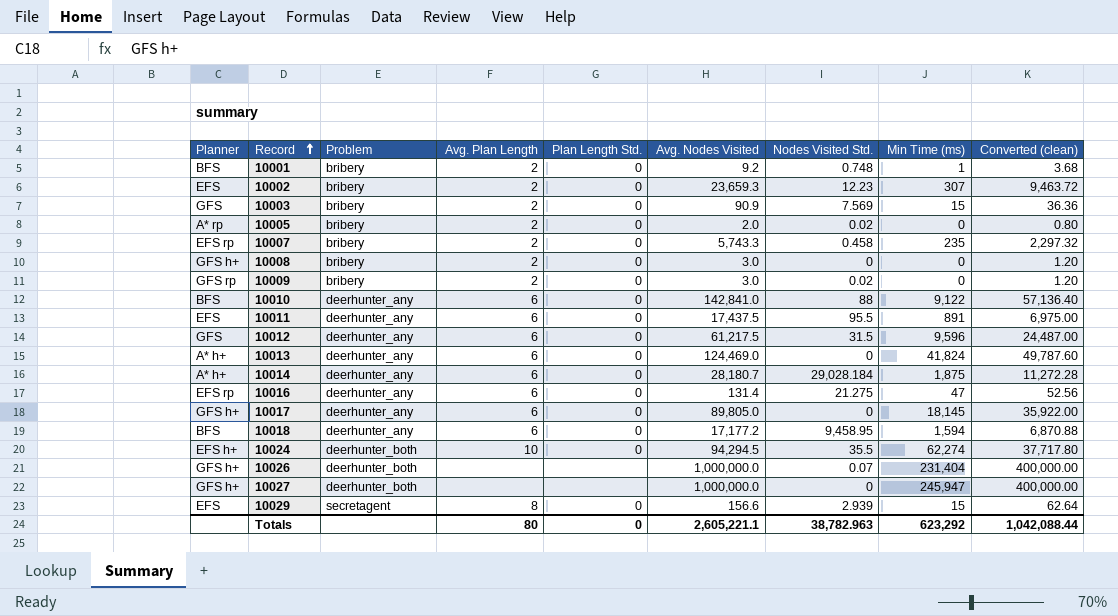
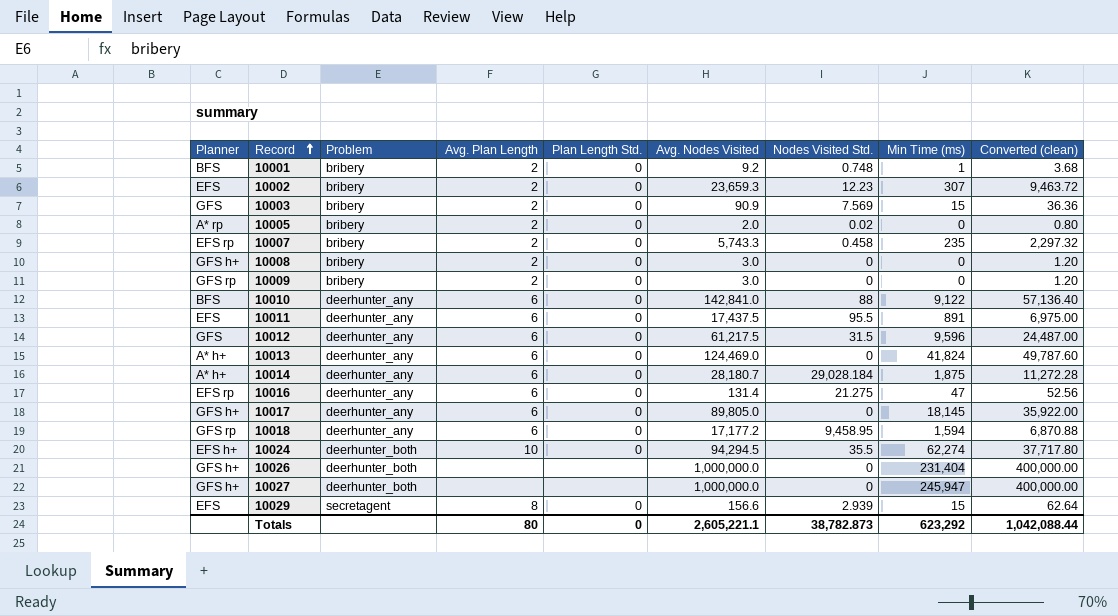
10009 | Nodes Visited Std.: 0.02 -> 0
10018 | Planner: BFS -> GFS rp
10026 | Nodes Visited Std.: 0.07 -> 0
Totals | Nodes Visited Std.: 38,782.963 -> 38,782.873

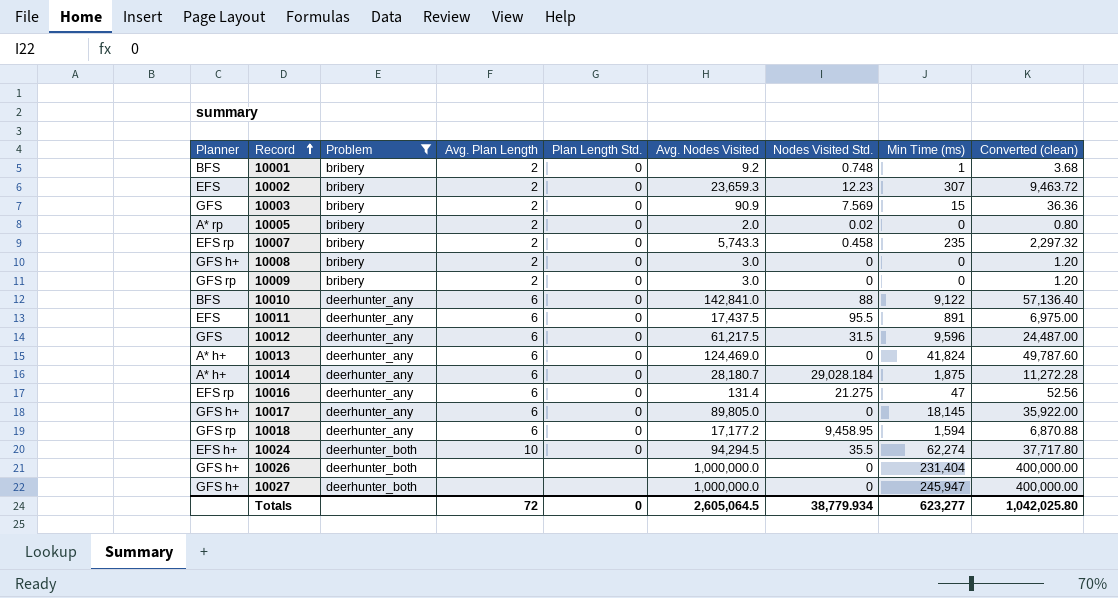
filter: none -> Problem != secretagent
Totals | Avg. Plan Length: 80 -> 72
Totals | Avg. Nodes Visited: 2,605,221.1 -> 2,605,064.5
Totals | Nodes Visited Std.: 38,782.873 -> 38,779.934
Totals | Min Time (ms): 623,292 -> 623,277
Totals | Converted (clean): 1,042,088.44 -> 1,042,025.80

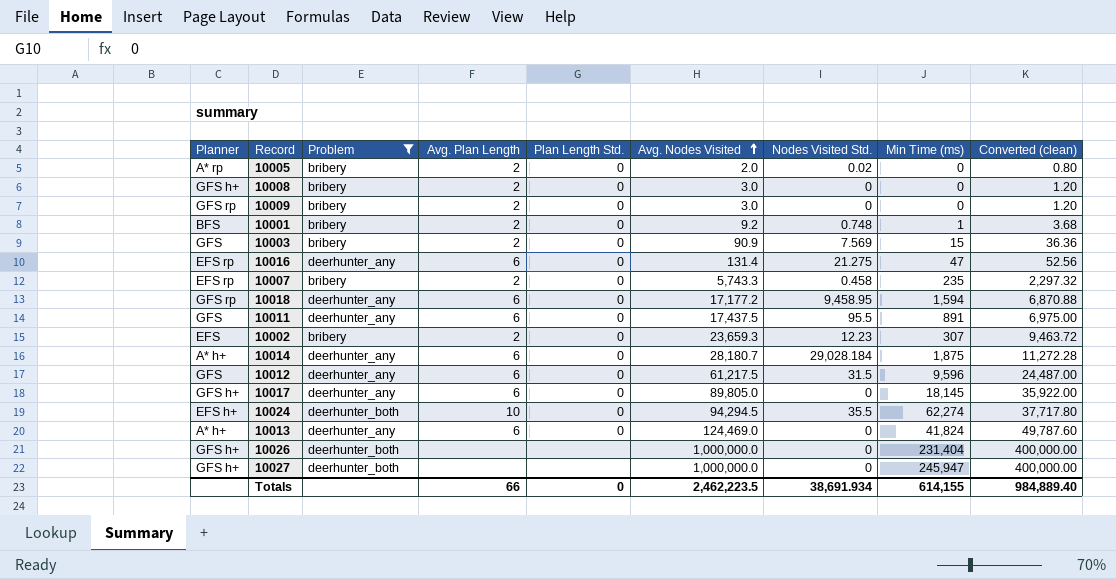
row order: Record ascending -> Avg. Nodes Visited ascending
row 10010: BFS | deerhunter_any | 6 | 0 | 142,841.0 | 88 | 9,122 | 57,136.40 -> none
10011 | Planner: EFS -> GFS
Totals | Avg. Plan Length: 72 -> 66
Totals | Avg. Nodes Visited: 2,605,064.5 -> 2,462,223.5
Totals | Nodes Visited Std.: 38,779.934 -> 38,691.934
Totals | Min Time (ms): 623,277 -> 614,155
Totals | Converted (clean): 1,042,025.80 -> 984,889.40

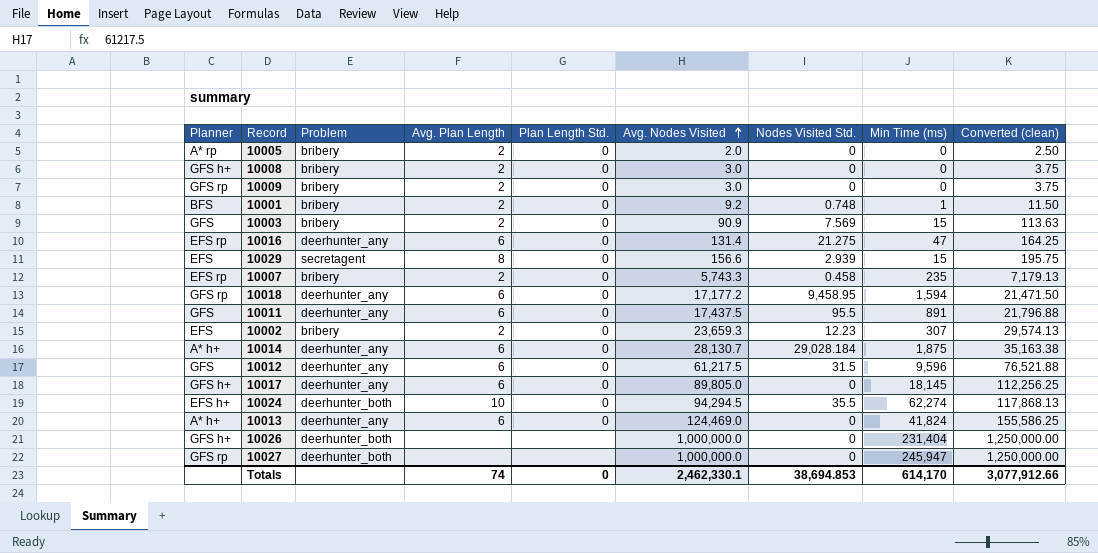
filter: Problem != secretagent -> none
column Converted (clean) | formula: [Avg. Nodes Visited] * 0.4 -> [Avg. Nodes Visited] * 1.25
10005 | Nodes Visited Std.: 0.02 -> 0
10014 | Avg. Nodes Visited: 28,180.7 -> 28,130.7
10027 | Planner: GFS h+ -> GFS rp
Totals | Avg. Plan Length: 66 -> 74
Totals | Avg. Nodes Visited: 2,462,223.5 -> 2,462,330.1
Totals | Nodes Visited Std.: 38,691.934 -> 38,694.853
Totals | Min Time (ms): 614,155 -> 614,170
Totals | Converted (clean): 984,889.40 -> 3,077,912.66

